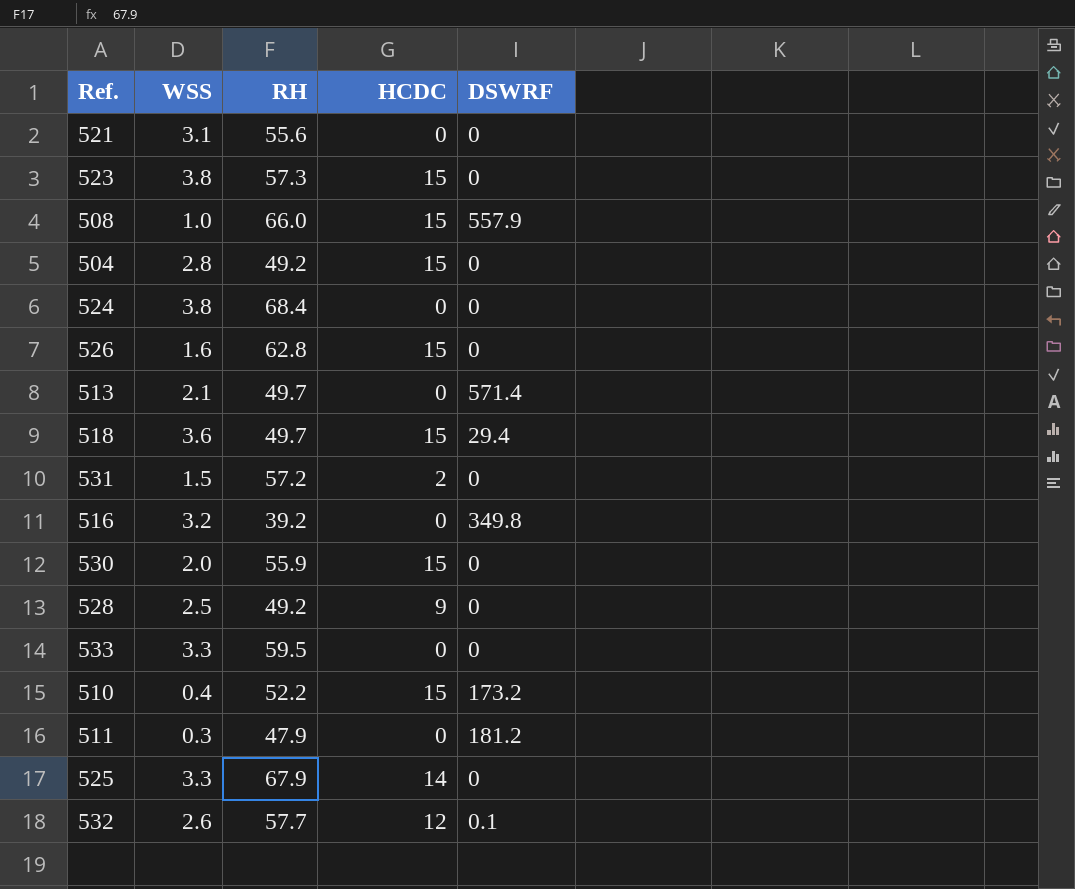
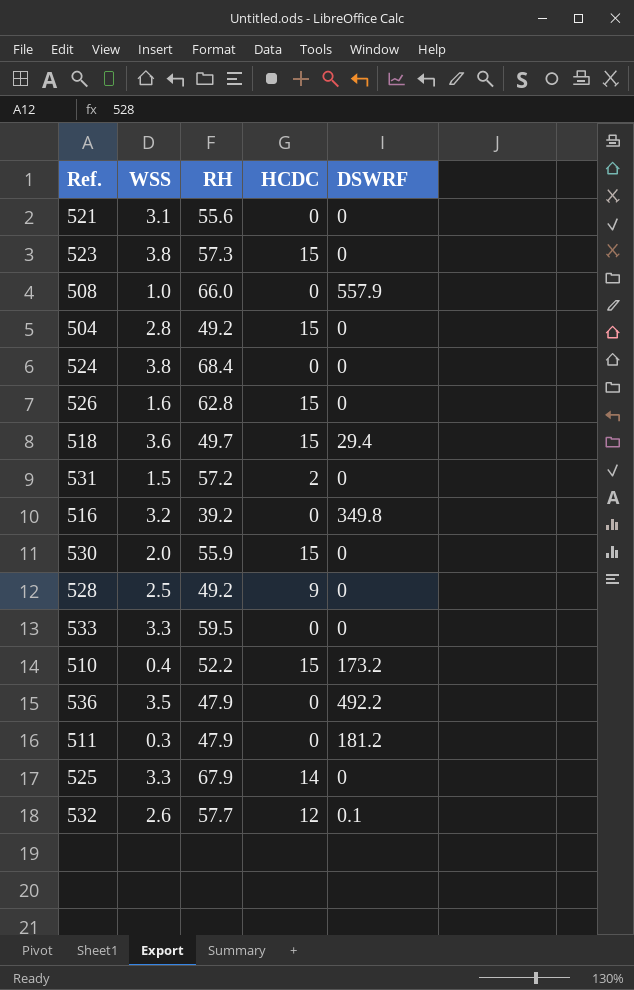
row 513: 2.1 | 49.7 | 0 | 571.4 -> none
508 | HCDC: 15 -> 0
row 536: none -> 3.5 | 47.9 | 0 | 492.2

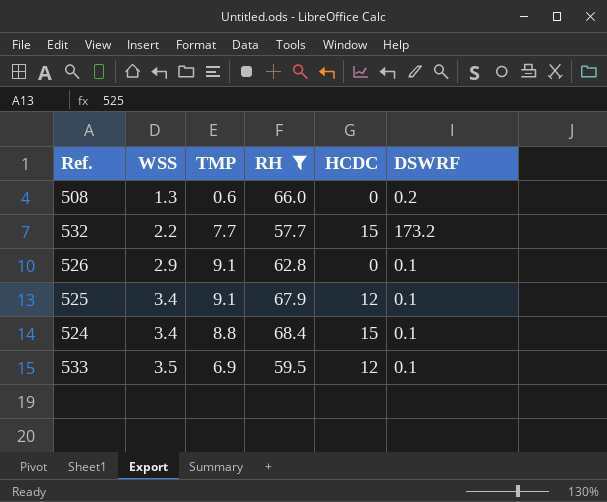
filter: none -> RH >= 57.7
row order: none -> WSS ascending
column TMP | position: none -> 3
508 | WSS: 1.0 -> 1.3
508 | DSWRF: 557.9 -> 0.2
532 | WSS: 2.6 -> 2.2
532 | HCDC: 12 -> 15
532 | DSWRF: 0.1 -> 173.2
526 | WSS: 1.6 -> 2.9
526 | HCDC: 15 -> 0
526 | DSWRF: 0 -> 0.1
525 | WSS: 3.3 -> 3.4
525 | HCDC: 14 -> 12
525 | DSWRF: 0 -> 0.1
524 | WSS: 3.8 -> 3.4
524 | HCDC: 0 -> 15
524 | DSWRF: 0 -> 0.1
533 | WSS: 3.3 -> 3.5
533 | HCDC: 0 -> 12
533 | DSWRF: 0 -> 0.1

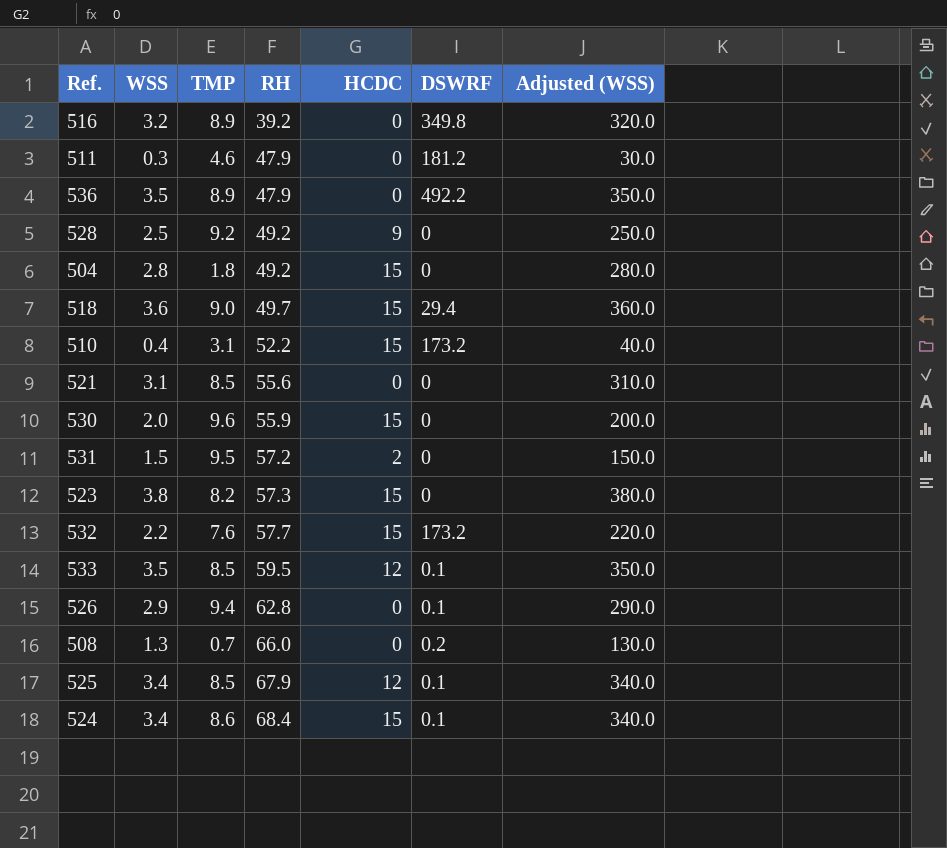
filter: RH >= 57.7 -> none
row order: WSS ascending -> RH ascending
column Adjusted (WSS) | formula: none -> [WSS] * 100
532 | TMP: 7.7 -> 7.6
533 | TMP: 6.9 -> 8.5
526 | TMP: 9.1 -> 9.4
508 | TMP: 0.6 -> 0.7
525 | TMP: 9.1 -> 8.5
524 | TMP: 8.8 -> 8.6

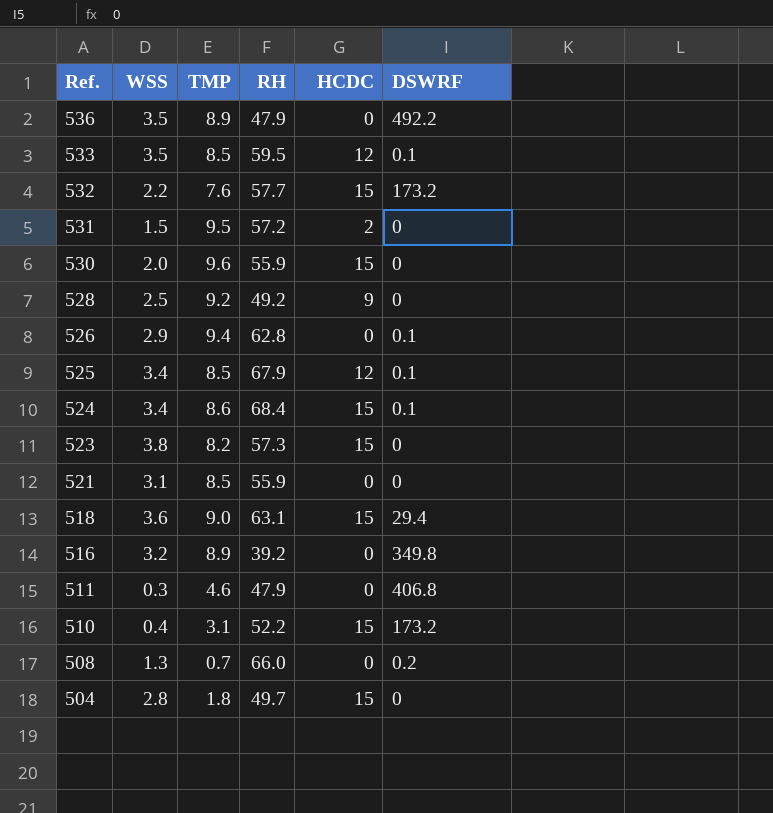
row order: RH ascending -> Ref. descending
column Adjusted (WSS) | formula: [WSS] * 100 -> none
521 | RH: 55.6 -> 55.9
518 | RH: 49.7 -> 63.1
511 | DSWRF: 181.2 -> 406.8
504 | RH: 49.2 -> 49.7

